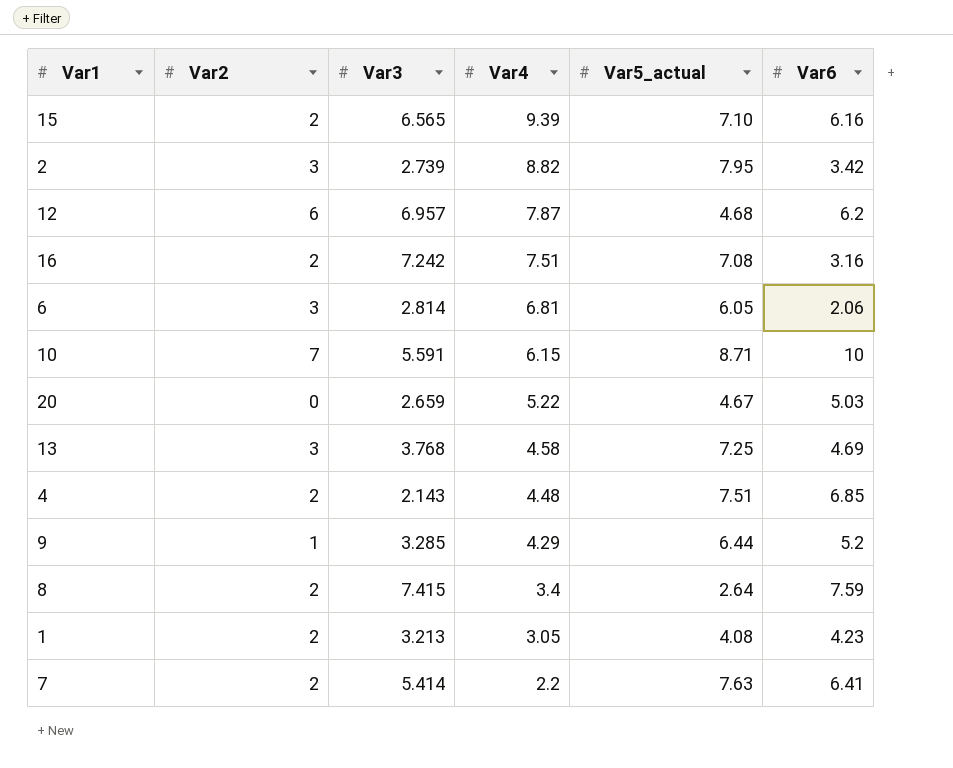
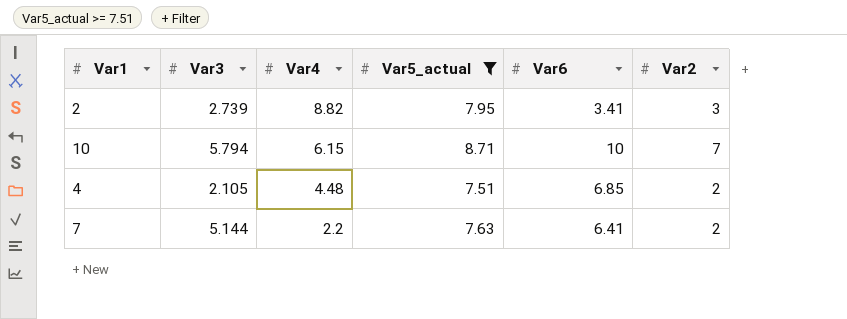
filter: none -> Var5_actual >= 7.51
column Var2 | position: 2 -> 6
2 | Var6: 3.42 -> 3.41
10 | Var3: 5.591 -> 5.794
4 | Var3: 2.143 -> 2.105
7 | Var3: 5.414 -> 5.144

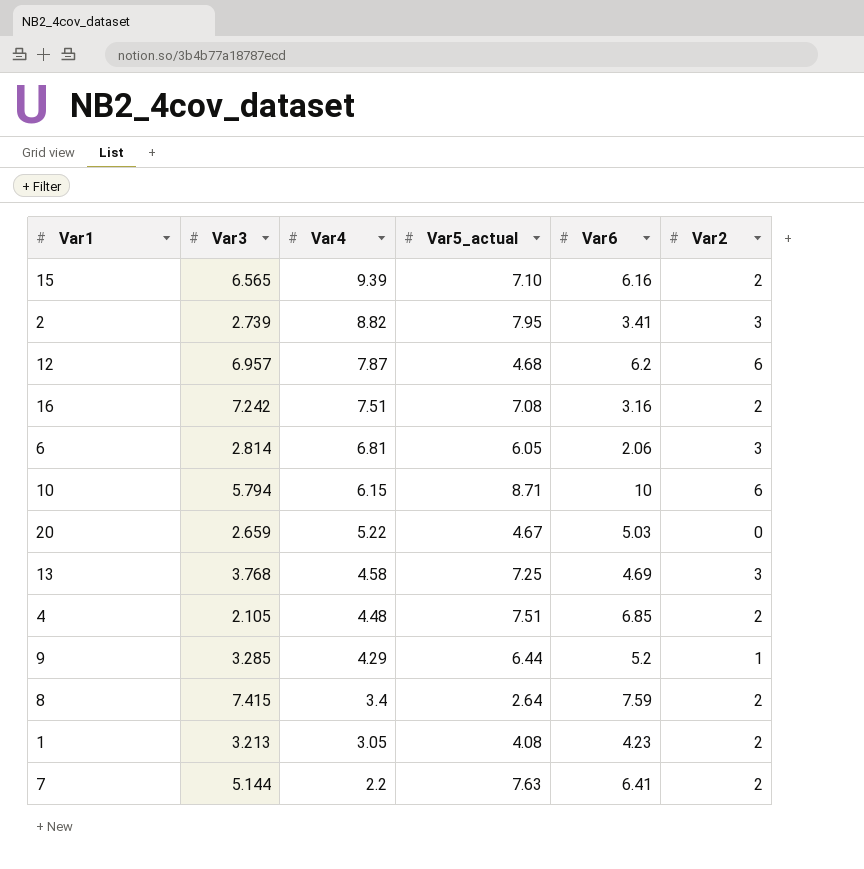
filter: Var5_actual >= 7.51 -> none
10 | Var2: 7 -> 6

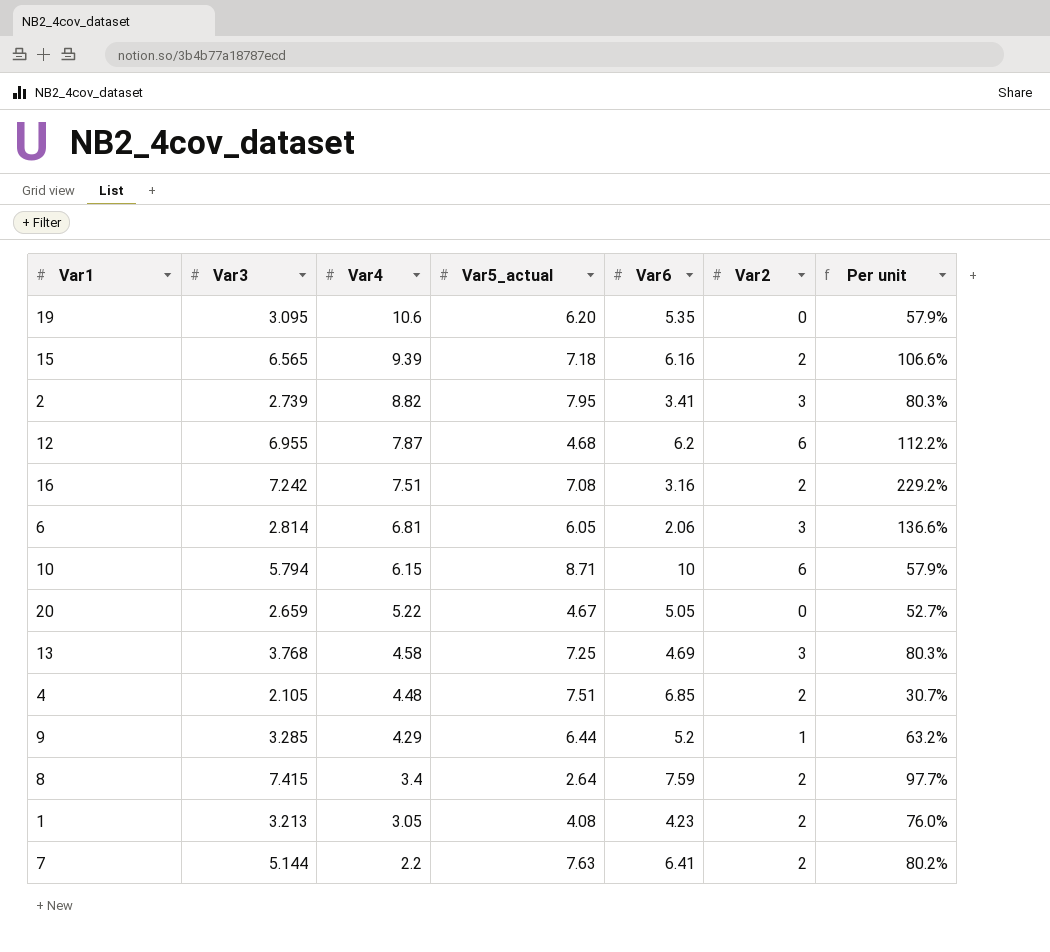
column Per unit | formula: none -> [Var3] / [Var6]
row 19: none -> 3.095 | 10.6 | 6.20 | 5.35 | 0 | 57.9%
15 | Var5_actual: 7.10 -> 7.18
12 | Var3: 6.957 -> 6.955
20 | Var6: 5.03 -> 5.05

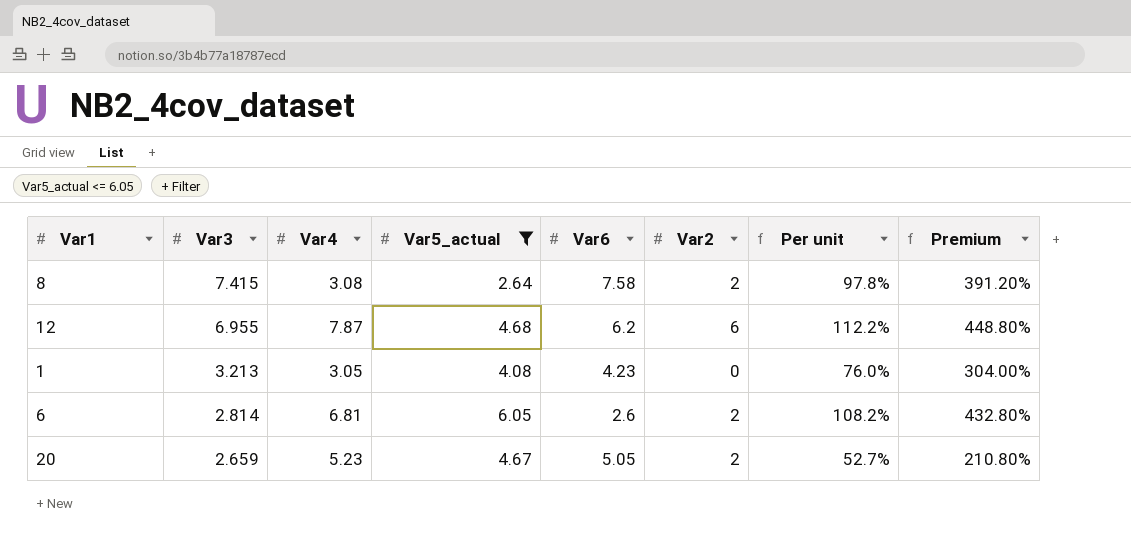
filter: none -> Var5_actual <= 6.05
row order: Var4 descending -> Var3 descending
column Premium | formula: none -> [Per unit] * 4
8 | Var4: 3.4 -> 3.08
8 | Var6: 7.59 -> 7.58
8 | Per unit: 97.7% -> 97.8%
1 | Var2: 2 -> 0
6 | Var6: 2.06 -> 2.6
6 | Var2: 3 -> 2
6 | Per unit: 136.6% -> 108.2%
20 | Var4: 5.22 -> 5.23
20 | Var2: 0 -> 2

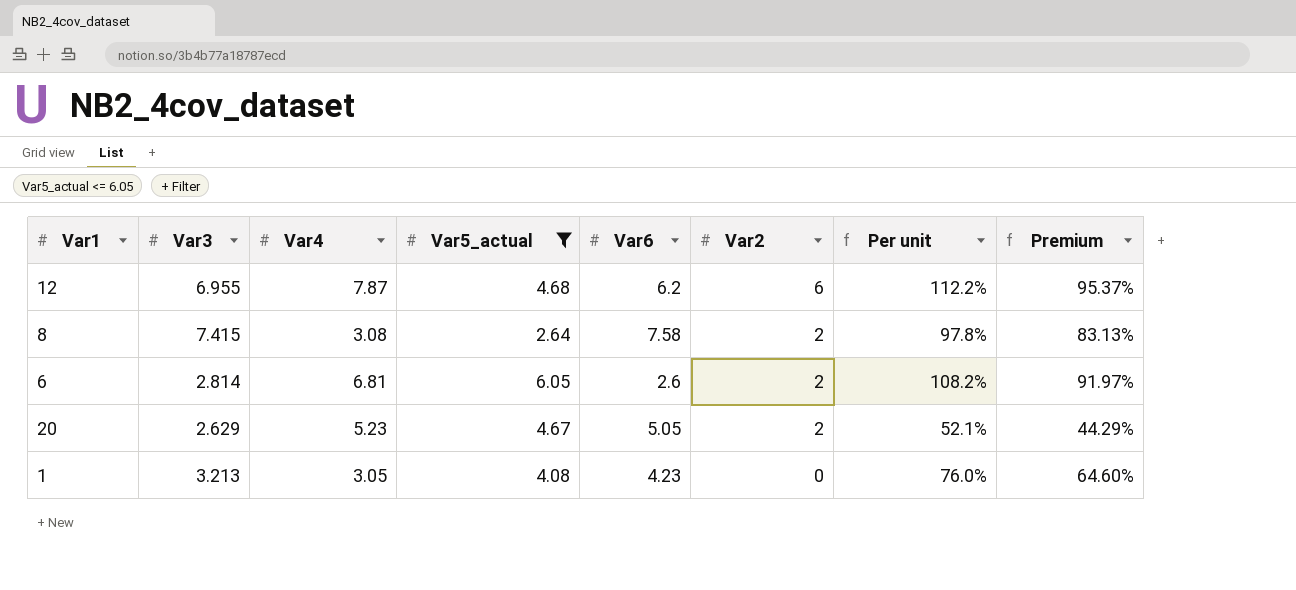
row order: Var3 descending -> Var2 descending
column Premium | formula: [Per unit] * 4 -> [Per unit] * 0.85
20 | Var3: 2.659 -> 2.629
20 | Per unit: 52.7% -> 52.1%

